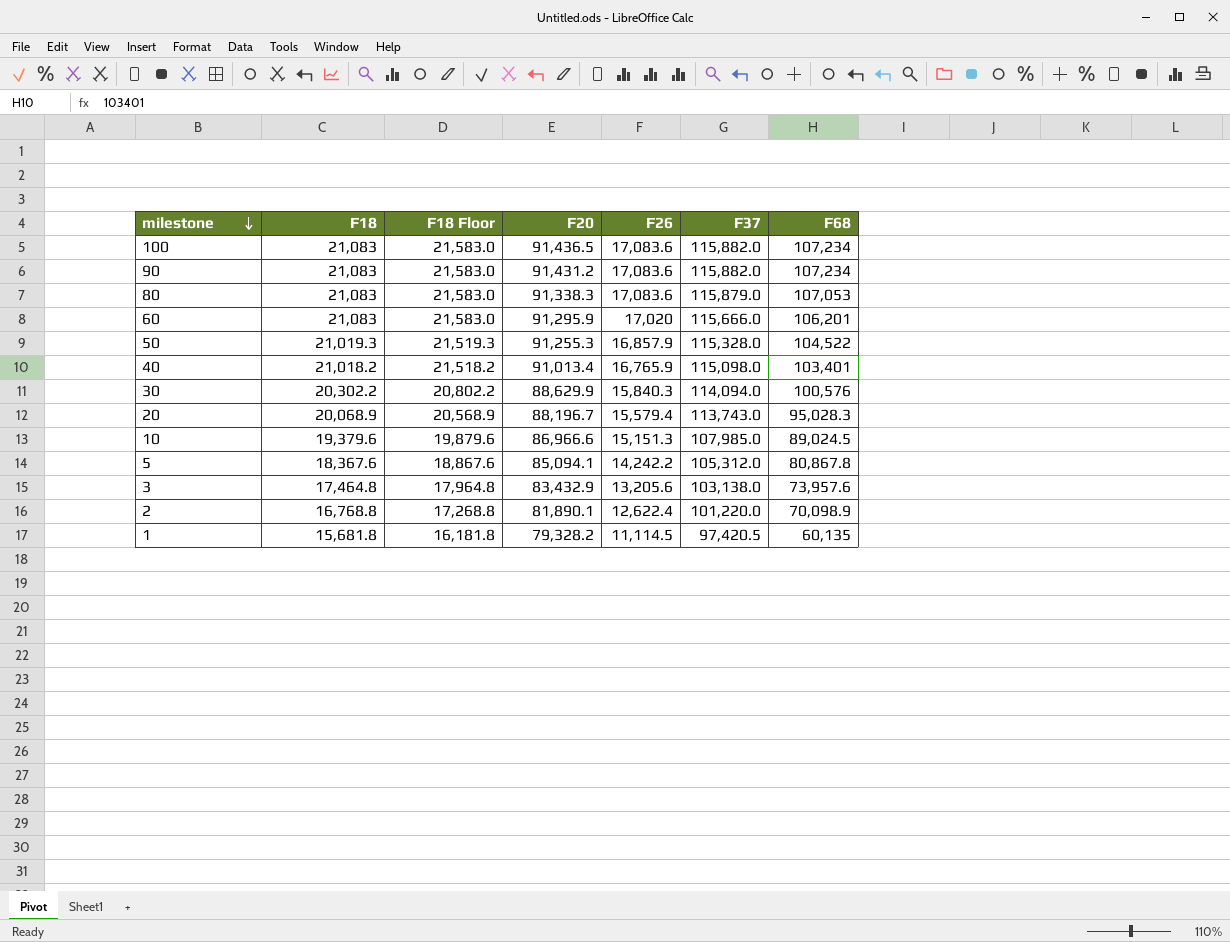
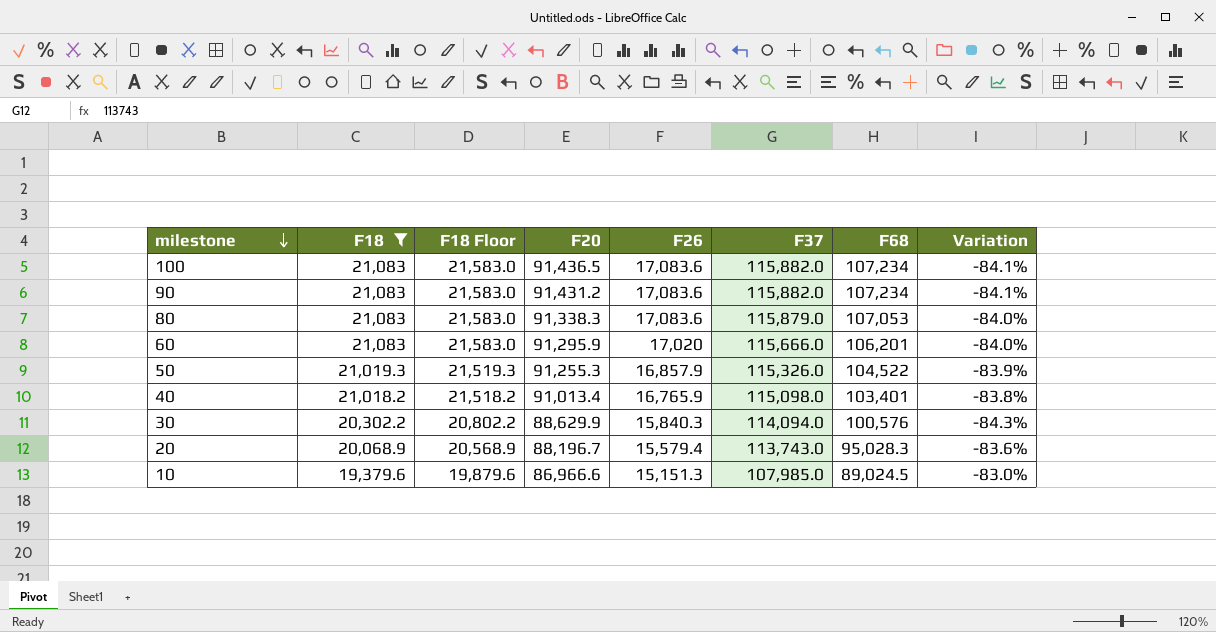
filter: none -> F18 >= 19,379.6
column Variation | formula: none -> ([F26] - [F68]) / [F68]
50 | F37: 115,328.0 -> 115,326.0

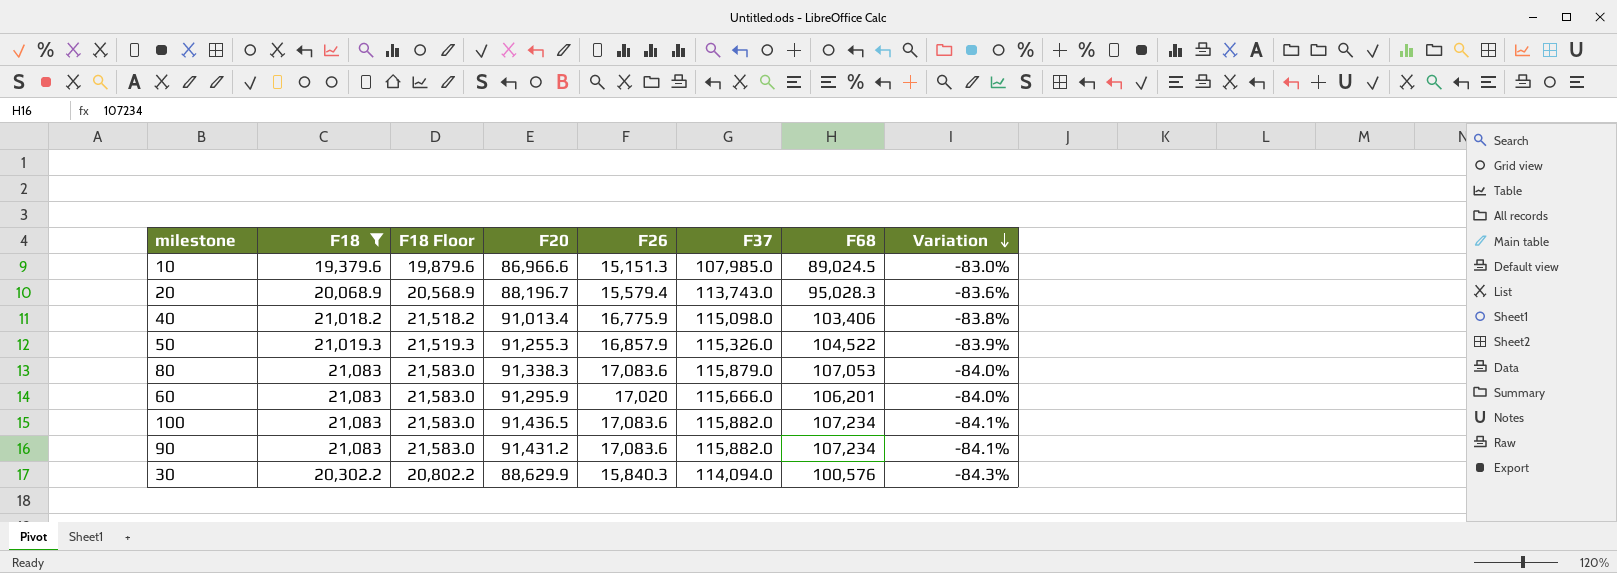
row order: milestone descending -> Variation descending
40 | F26: 16,765.9 -> 16,775.9
40 | F68: 103,401 -> 103,406

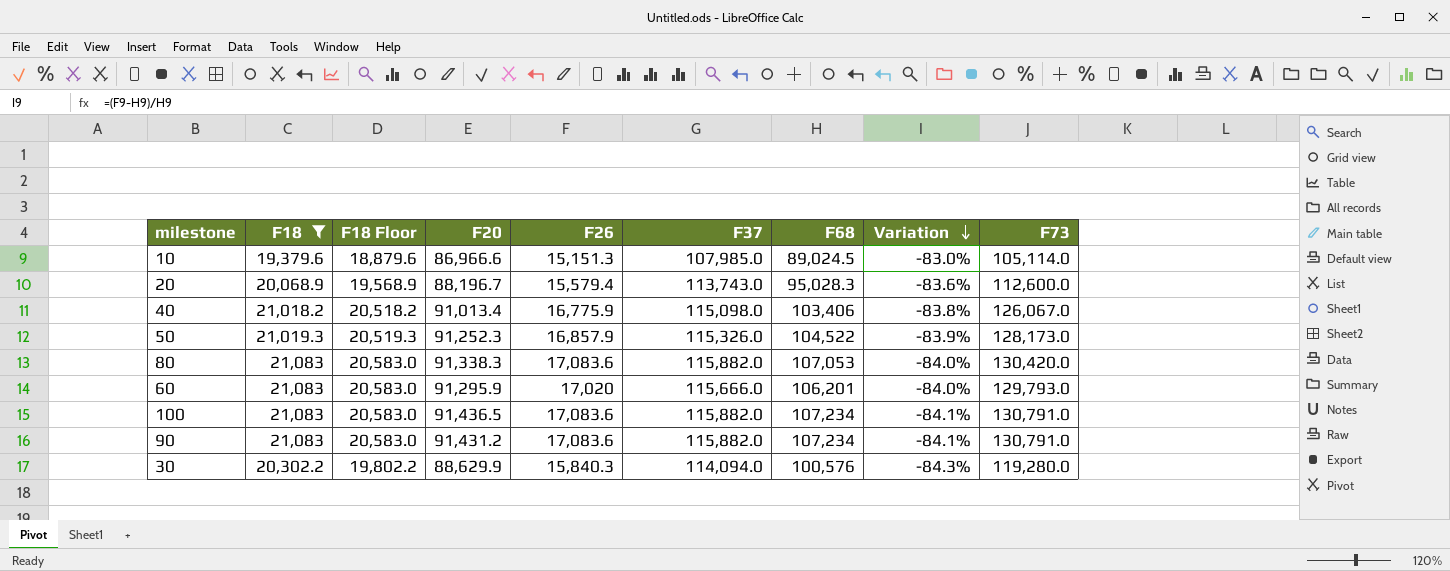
column F18 Floor | formula: [F18] + 500 -> [F18] - 500
column F73 | position: none -> 9
50 | F20: 91,255.3 -> 91,252.3
80 | F37: 115,879.0 -> 115,882.0

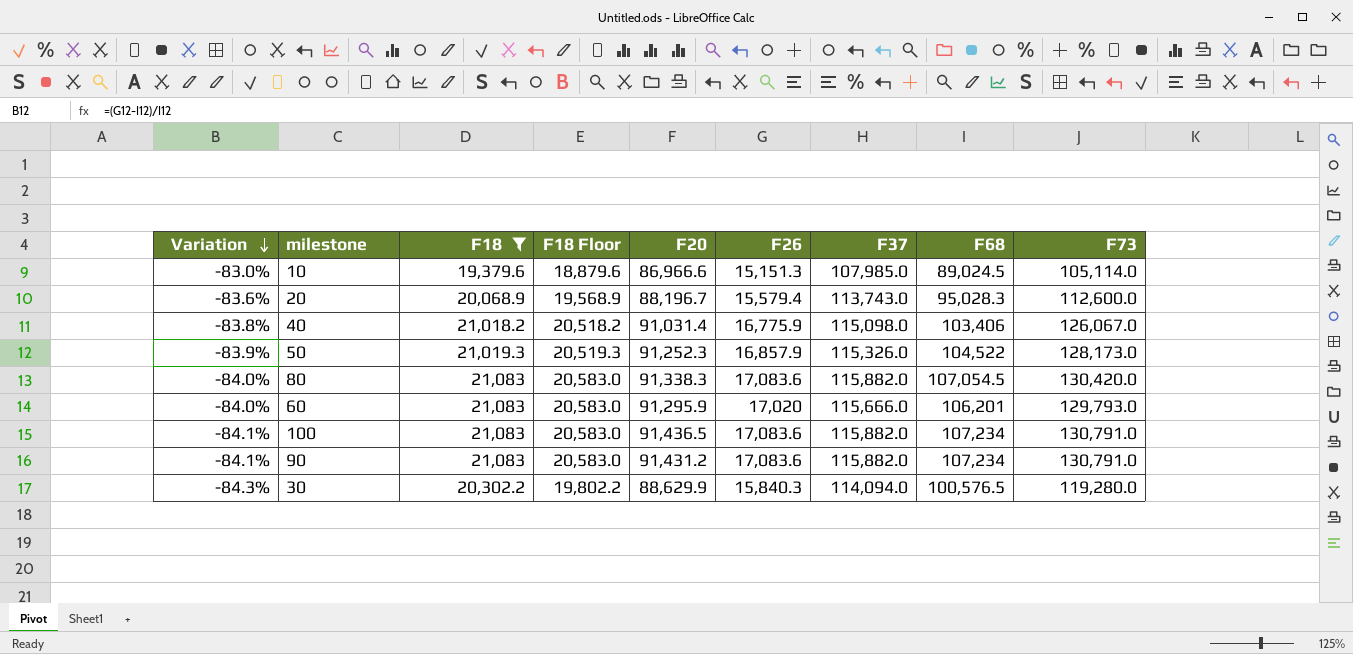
column Variation | position: 8 -> 1
40 | F20: 91,013.4 -> 91,031.4
80 | F68: 107,053 -> 107,054.5
30 | F68: 100,576 -> 100,576.5

